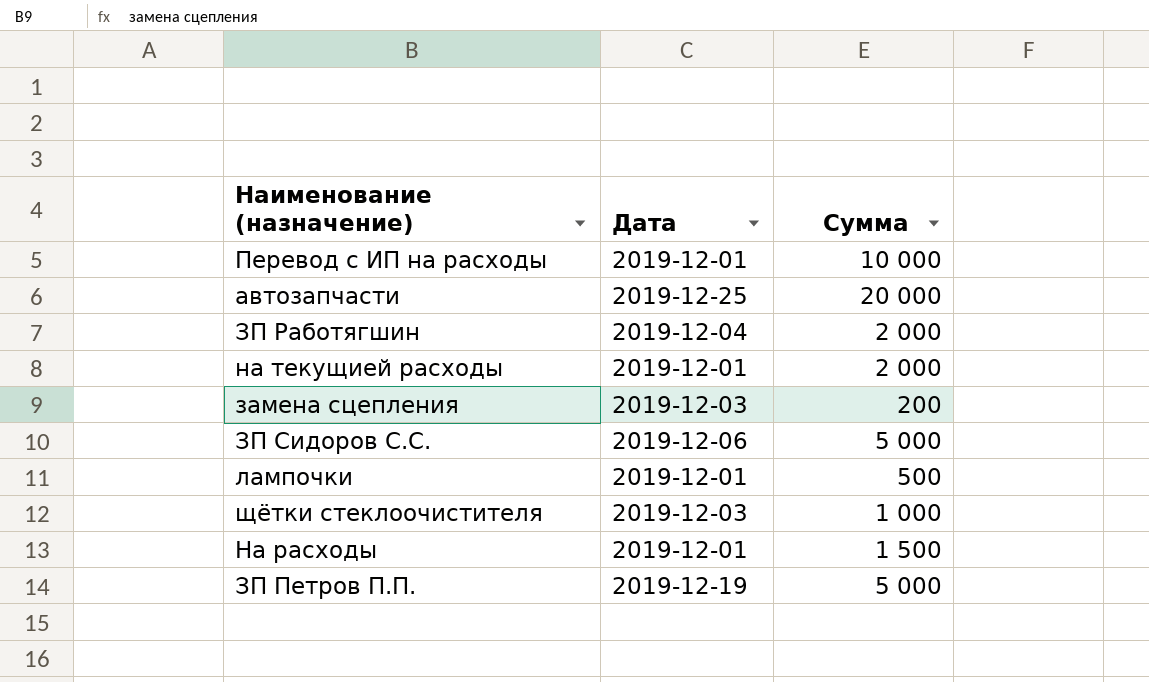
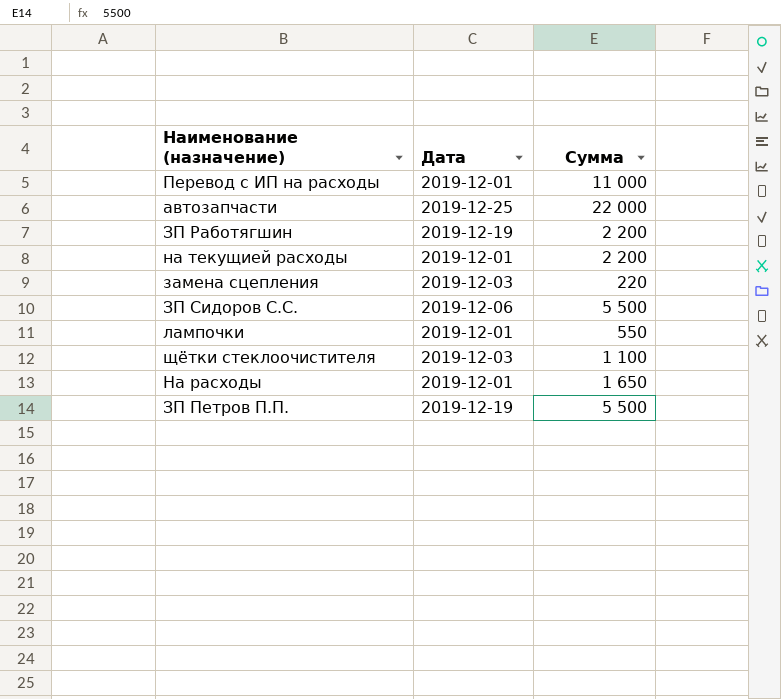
Перевод с ИП на расходы | Сумма: 10 000 -> 11 000
автозапчасти | Сумма: 20 000 -> 22 000
ЗП Работягшин | Дата: 2019-12-04 -> 2019-12-19
ЗП Работягшин | Сумма: 2 000 -> 2 200
на текущией расходы | Сумма: 2 000 -> 2 200
замена сцепления | Сумма: 200 -> 220
ЗП Сидоров С.С. | Сумма: 5 000 -> 5 500
лампочки | Сумма: 500 -> 550
щётки стеклоочистителя | Сумма: 1 000 -> 1 100
На расходы | Сумма: 1 500 -> 1 650
ЗП Петров П.П. | Сумма: 5 000 -> 5 500

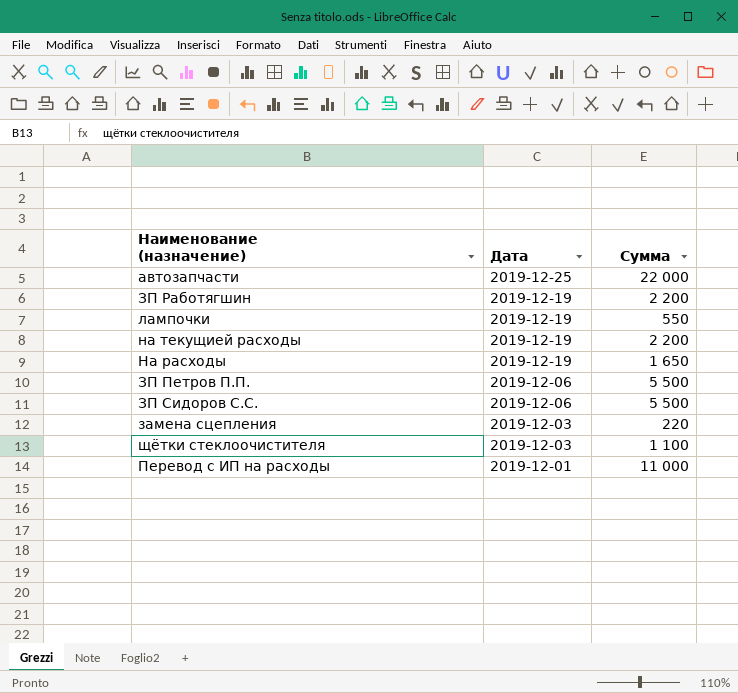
row order: none -> Дата descending
лампочки | Дата: 2019-12-01 -> 2019-12-19
на текущией расходы | Дата: 2019-12-01 -> 2019-12-19
На расходы | Дата: 2019-12-01 -> 2019-12-19
ЗП Петров П.П. | Дата: 2019-12-19 -> 2019-12-06

